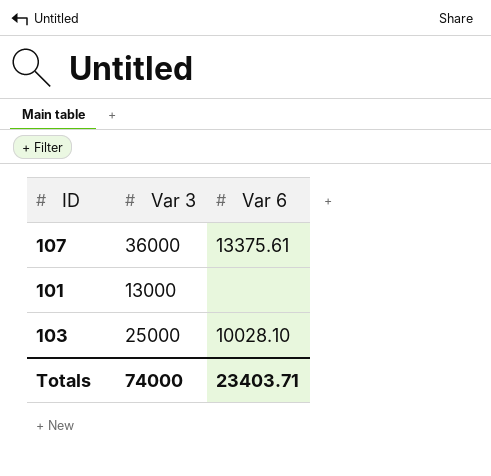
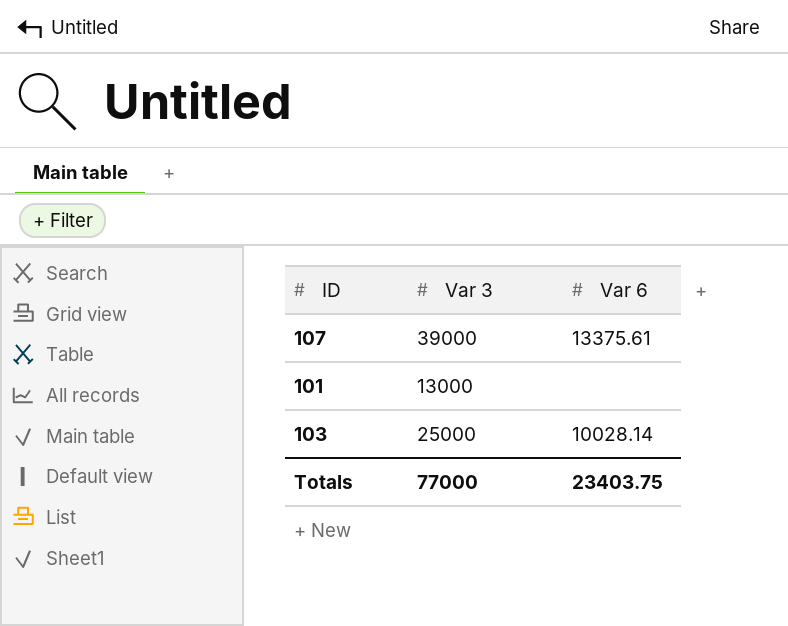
107 | Var 3: 36000 -> 39000
103 | Var 6: 10028.10 -> 10028.14
Totals | Var 3: 74000 -> 77000
Totals | Var 6: 23403.71 -> 23403.75

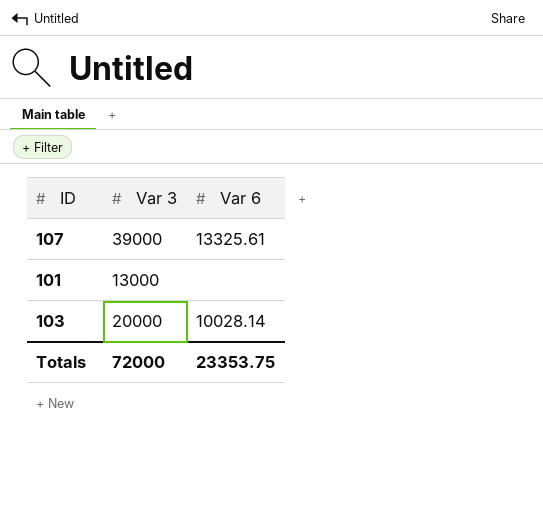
107 | Var 6: 13375.61 -> 13325.61
103 | Var 3: 25000 -> 20000
Totals | Var 3: 77000 -> 72000
Totals | Var 6: 23403.75 -> 23353.75

